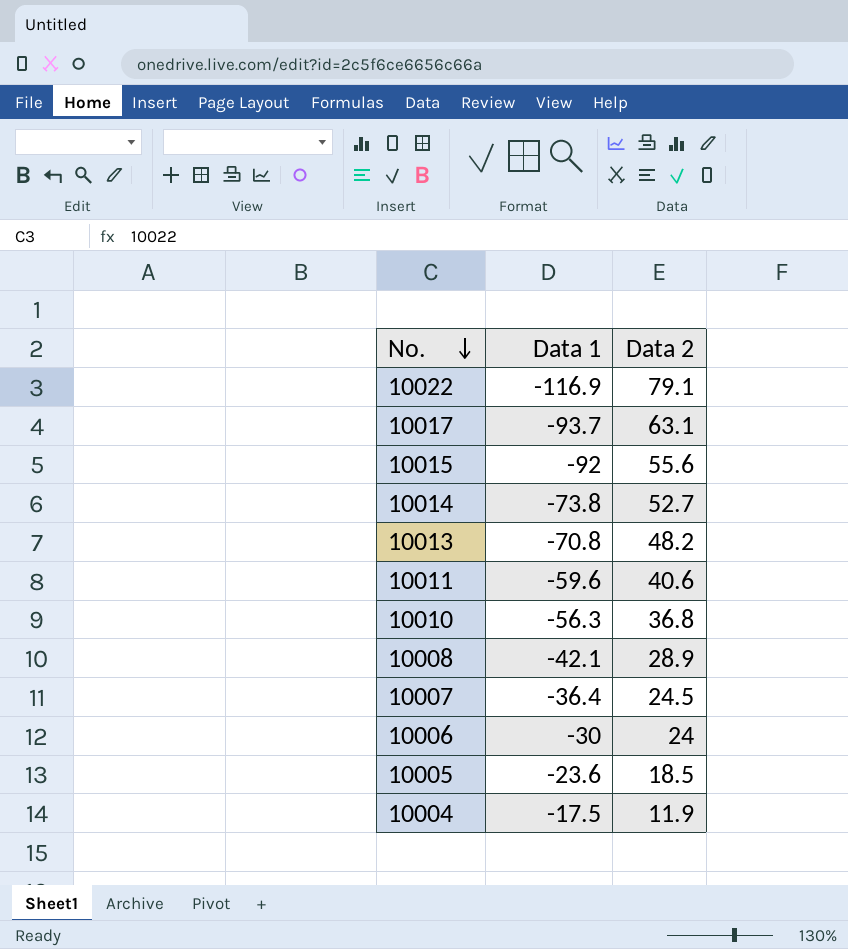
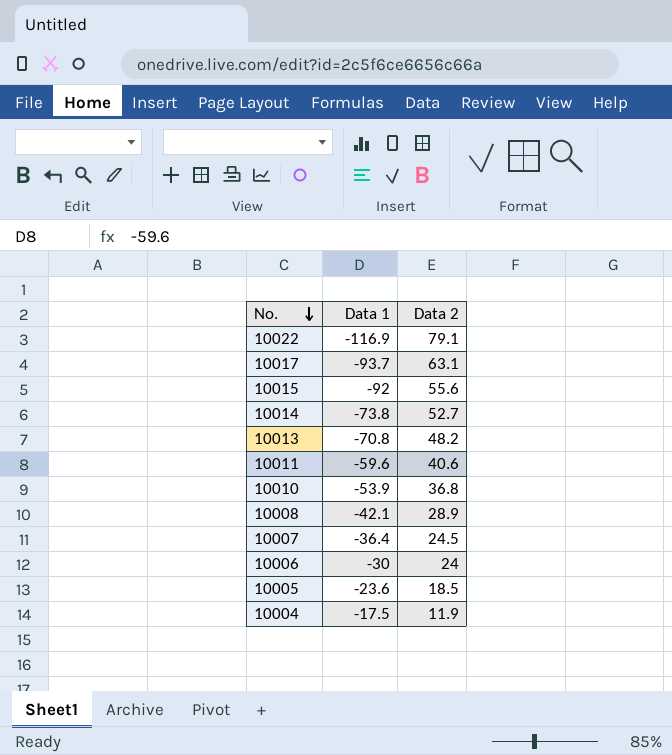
10010 | Data 1: -56.3 -> -53.9

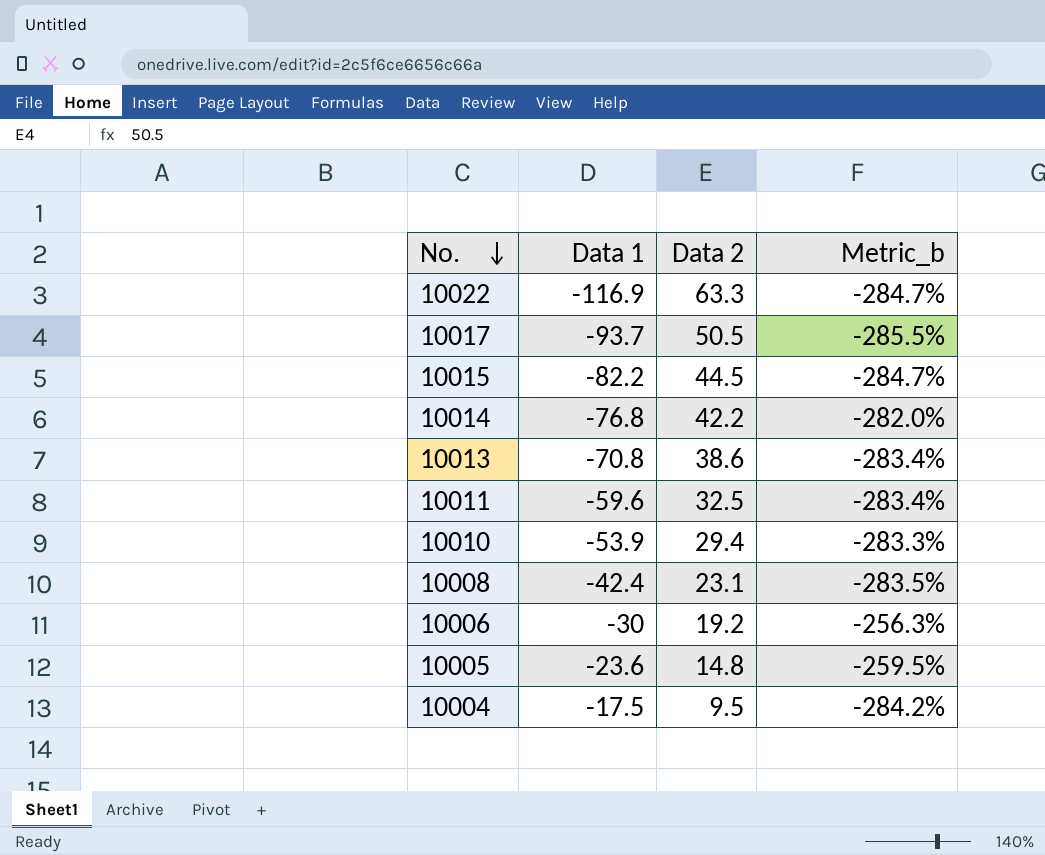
column Metric_b | formula: none -> ([Data 1] - [Data 2]) / [Data 2]
row 10007: -36.4 | 24.5 -> none
10022 | Data 2: 79.1 -> 63.3
10017 | Data 2: 63.1 -> 50.5
10015 | Data 1: -92 -> -82.2
10015 | Data 2: 55.6 -> 44.5
10014 | Data 1: -73.8 -> -76.8
10014 | Data 2: 52.7 -> 42.2
10013 | Data 2: 48.2 -> 38.6
10011 | Data 2: 40.6 -> 32.5
10010 | Data 2: 36.8 -> 29.4
10008 | Data 1: -42.1 -> -42.4
10008 | Data 2: 28.9 -> 23.1
10006 | Data 2: 24 -> 19.2
10005 | Data 2: 18.5 -> 14.8
10004 | Data 2: 11.9 -> 9.5

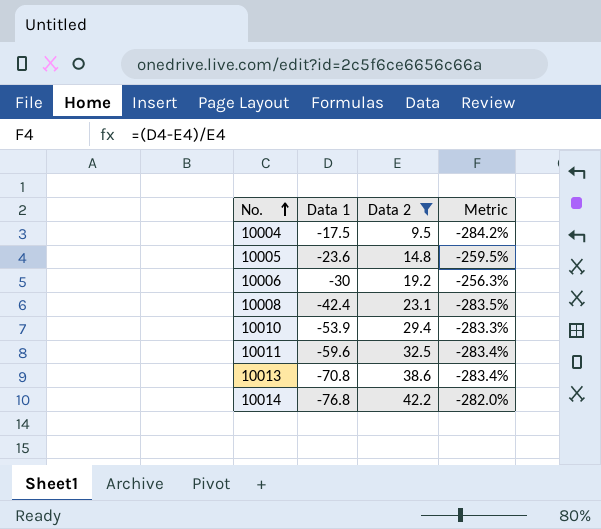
filter: none -> Data 2 <= 42.2
row order: No. descending -> No. ascending
column name: Metric_b -> Metric

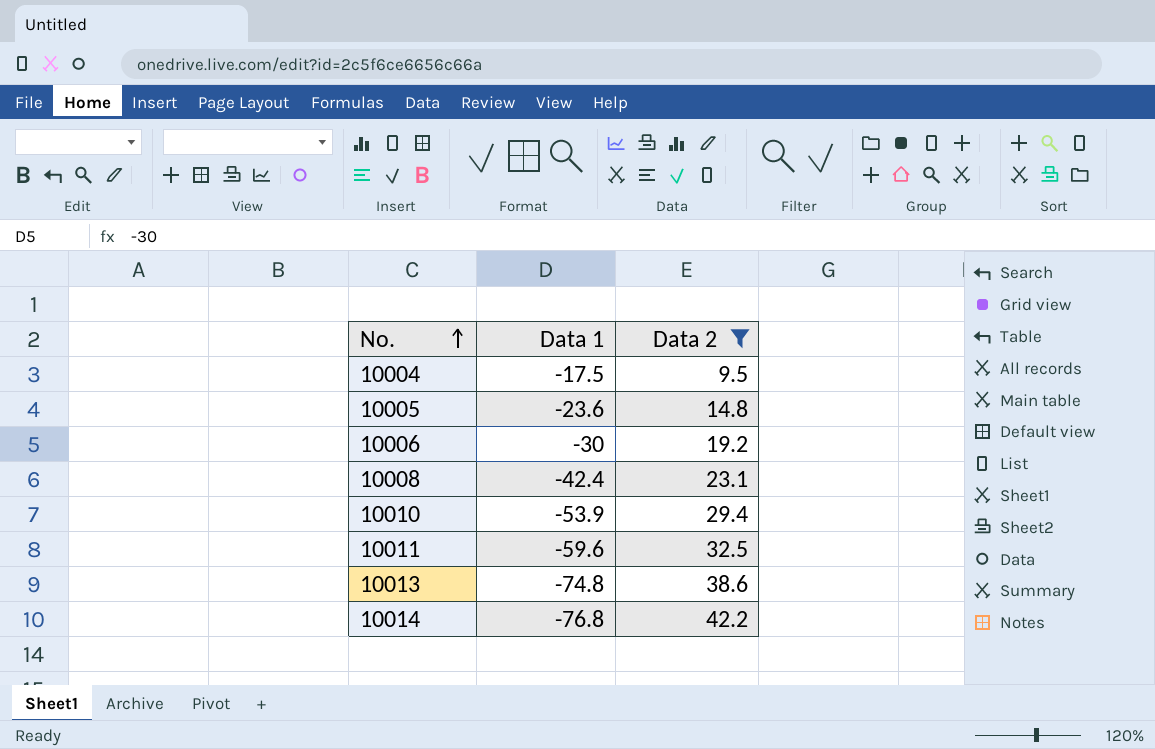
column Metric | formula: ([Data 1] - [Data 2]) / [Data 2] -> none
10013 | Data 1: -70.8 -> -74.8

